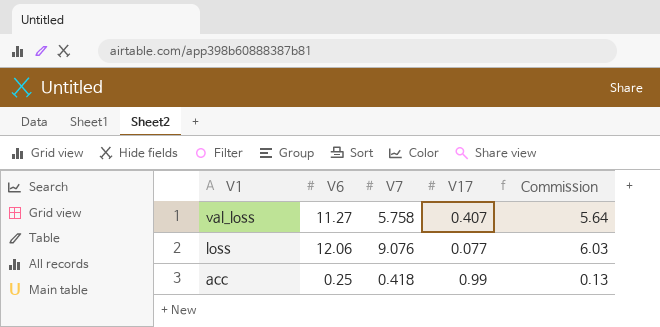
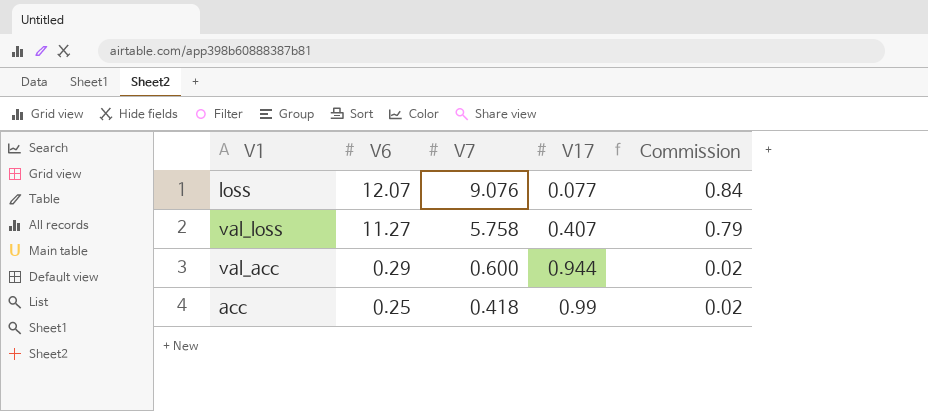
row order: V1 descending -> V6 descending
column Commission | formula: [V6] * 0.5 -> [V6] * 0.07
loss | V6: 12.06 -> 12.07
row val_acc: none -> 0.29 | 0.600 | 0.944 | 0.02

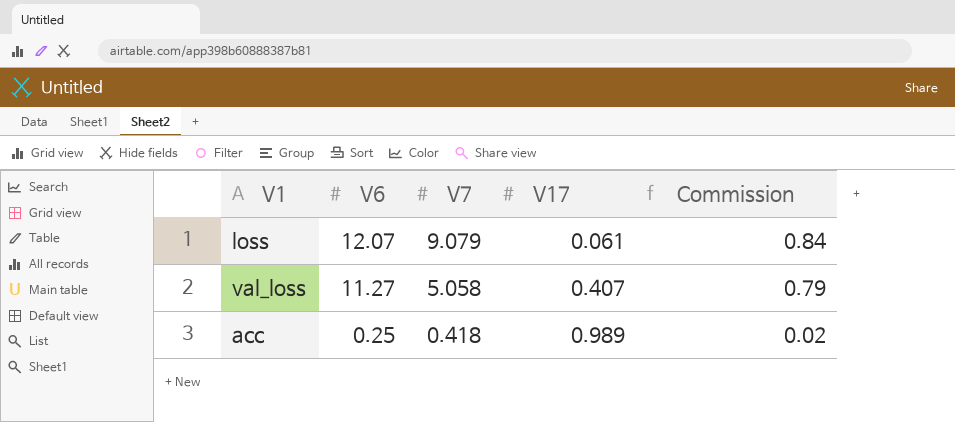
row val_acc: 0.29 | 0.600 | 0.944 | 0.02 -> none
loss | V7: 9.076 -> 9.079
loss | V17: 0.077 -> 0.061
val_loss | V7: 5.758 -> 5.058
acc | V17: 0.99 -> 0.989

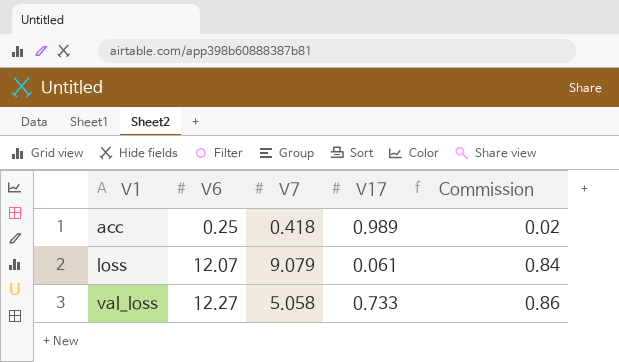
row order: V6 descending -> V1 ascending
val_loss | V6: 11.27 -> 12.27
val_loss | V17: 0.407 -> 0.733
val_loss | Commission: 0.79 -> 0.86

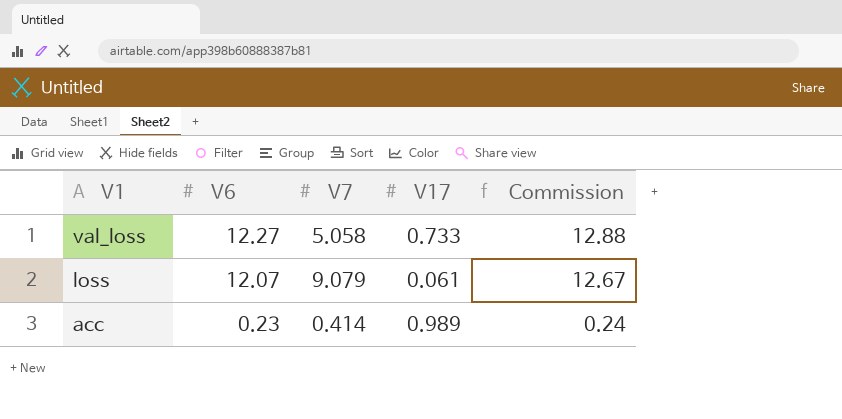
row order: V1 ascending -> V1 descending
column Commission | formula: [V6] * 0.07 -> [V6] * 1.05
acc | V6: 0.25 -> 0.23
acc | V7: 0.418 -> 0.414

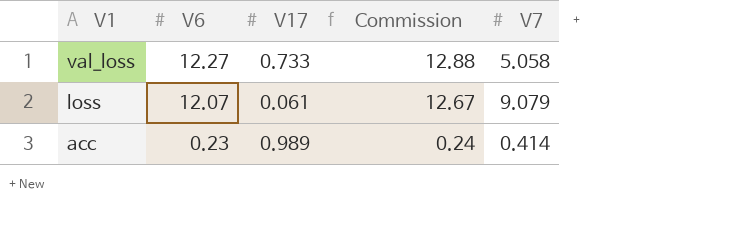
column V7 | position: 3 -> 5

